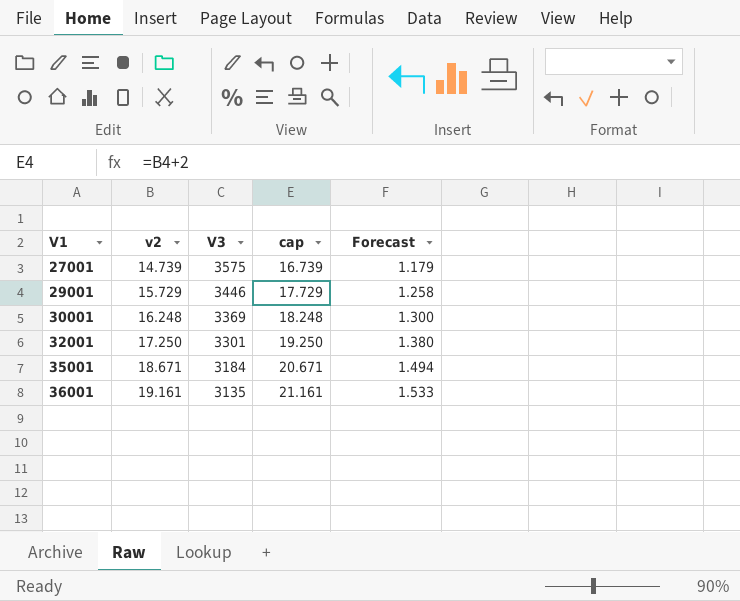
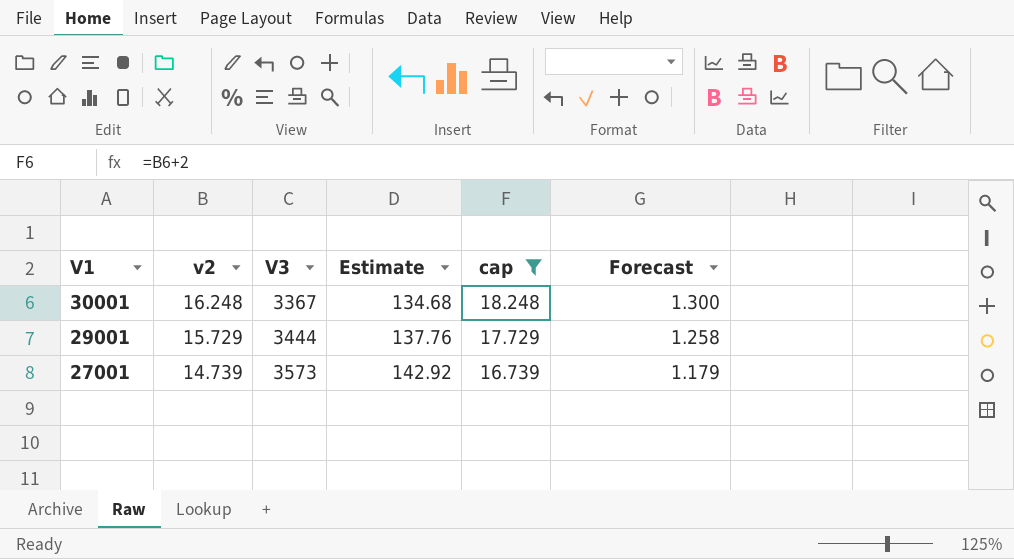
filter: none -> cap <= 18.248
row order: V1 ascending -> V1 descending
column Estimate | formula: none -> [V3] * 0.04
30001 | V3: 3369 -> 3367
29001 | V3: 3446 -> 3444
27001 | V3: 3575 -> 3573

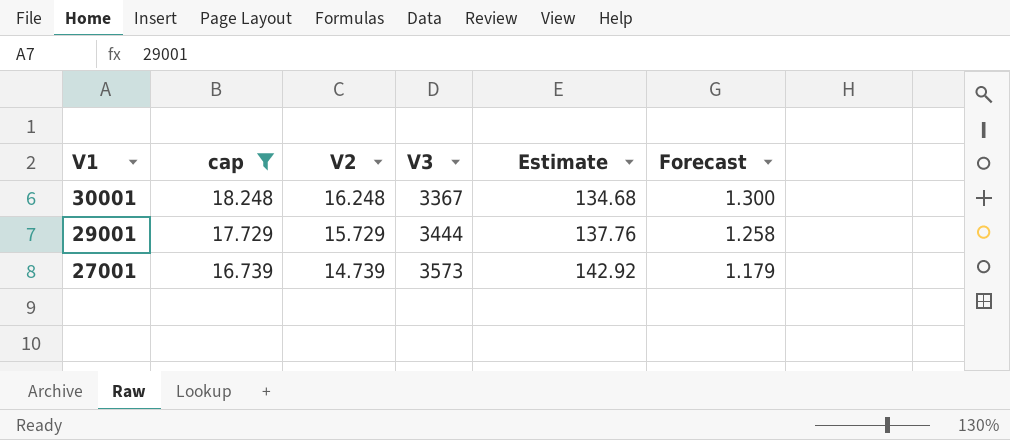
column cap | position: 5 -> 2
column name: v2 -> V2

